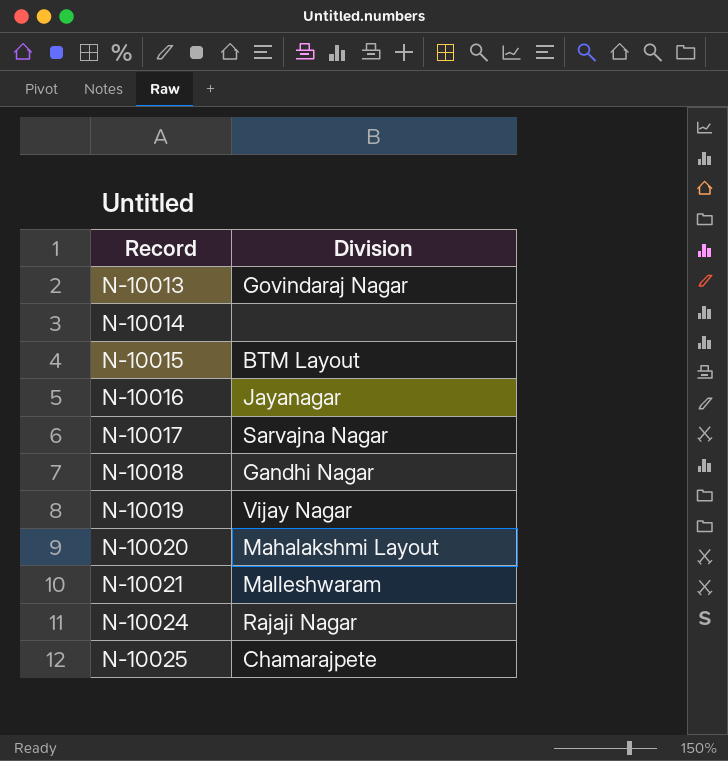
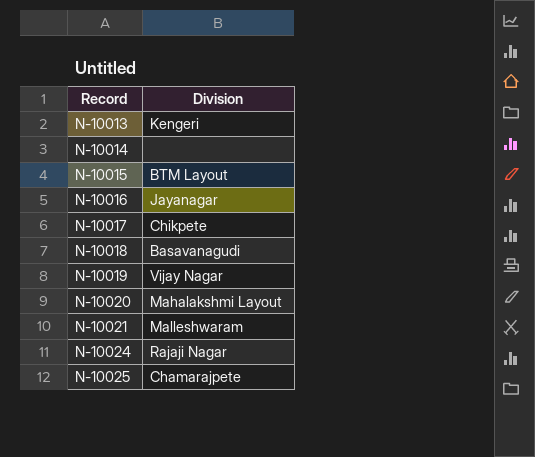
N-10013 | Division: Govindaraj Nagar -> Kengeri
N-10017 | Division: Sarvajna Nagar -> Chikpete
N-10018 | Division: Gandhi Nagar -> Basavanagudi

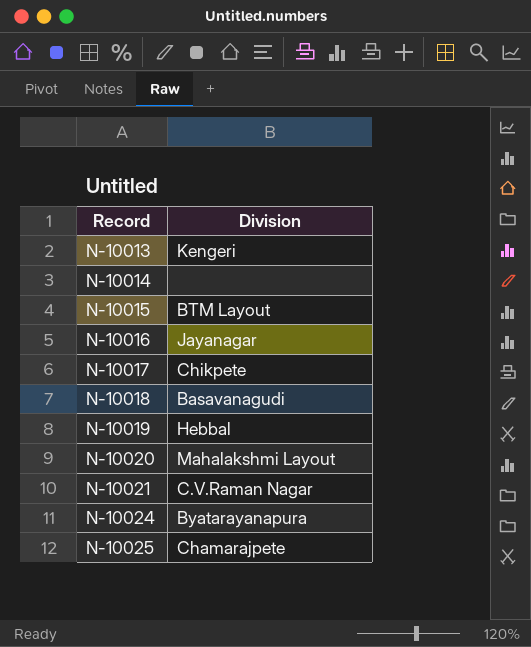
N-10019 | Division: Vijay Nagar -> Hebbal
N-10021 | Division: Malleshwaram -> C.V.Raman Nagar
N-10024 | Division: Rajaji Nagar -> Byatarayanapura

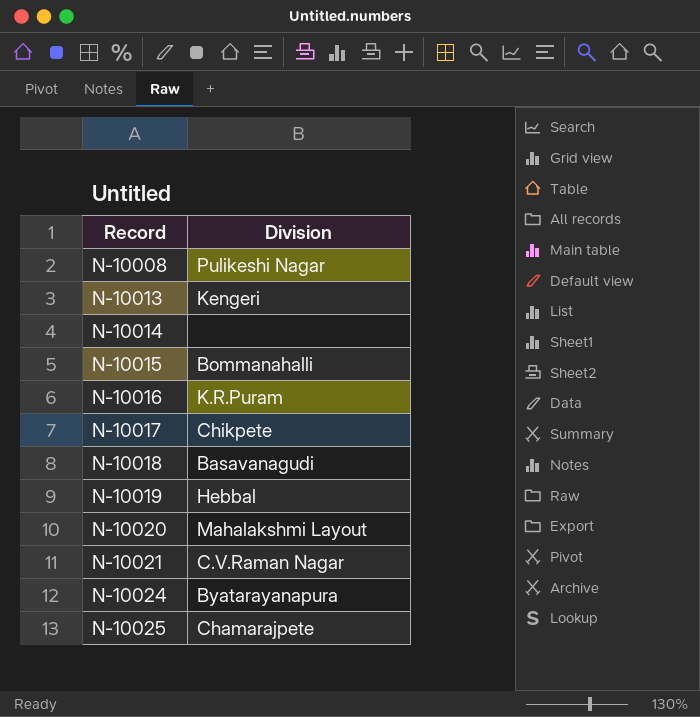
row N-10008: none -> Pulikeshi Nagar
N-10015 | Division: BTM Layout -> Bommanahalli
N-10016 | Division: Jayanagar -> K.R.Puram

